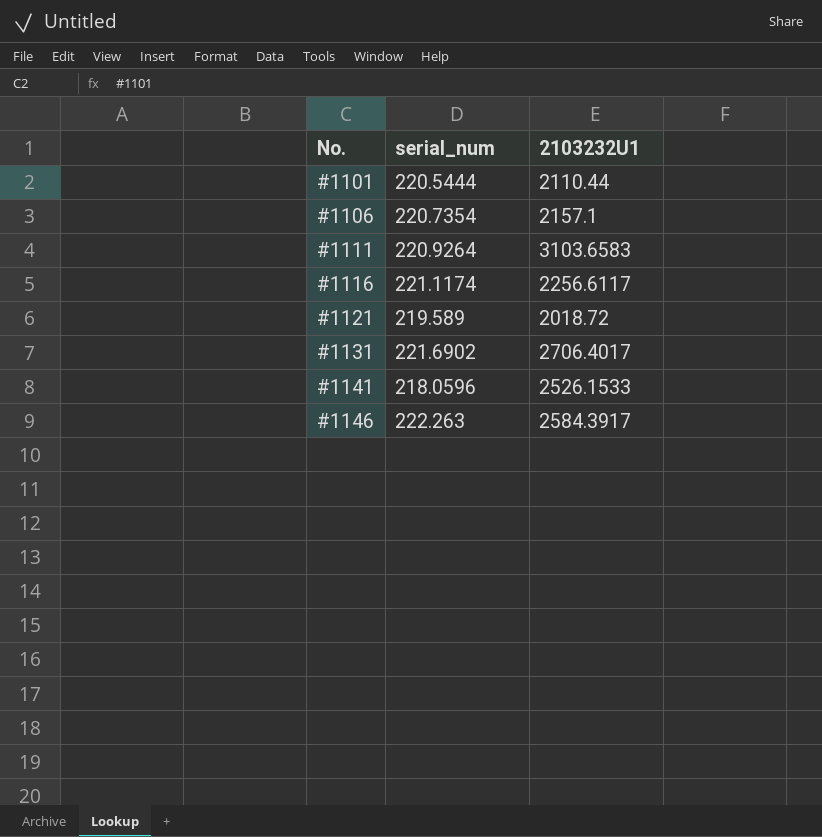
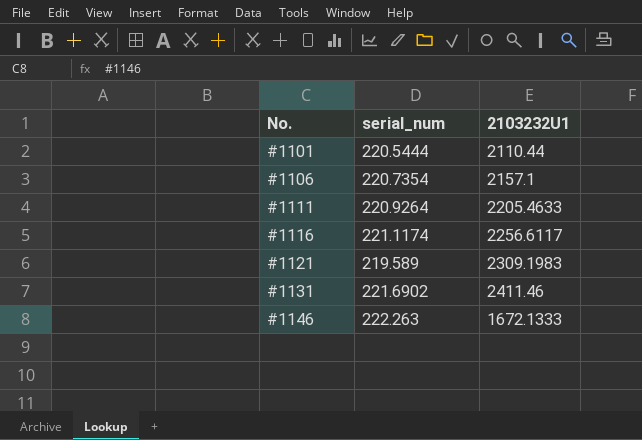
row #1141: 218.0596 | 2526.1533 -> none
#1111 | 2103232U1: 3103.6583 -> 2205.4633
#1121 | 2103232U1: 2018.72 -> 2309.1983
#1131 | 2103232U1: 2706.4017 -> 2411.46
#1146 | 2103232U1: 2584.3917 -> 1672.1333

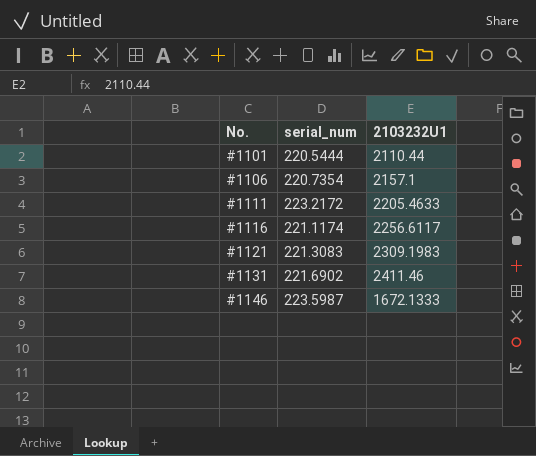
#1111 | serial_num: 220.9264 -> 223.2172
#1121 | serial_num: 219.589 -> 221.3083
#1146 | serial_num: 222.263 -> 223.5987

